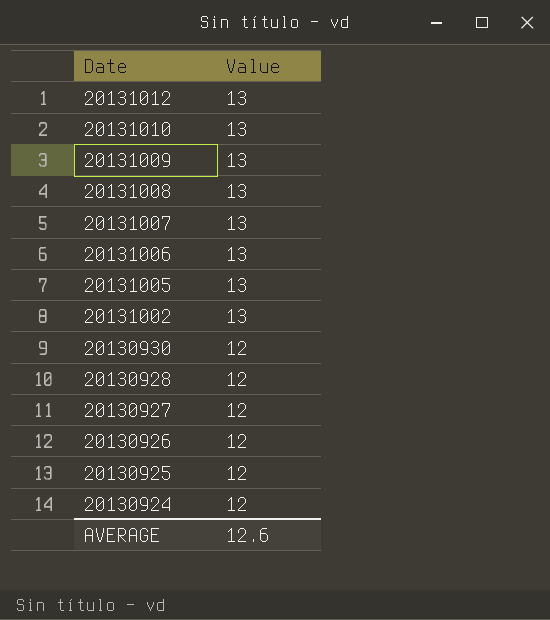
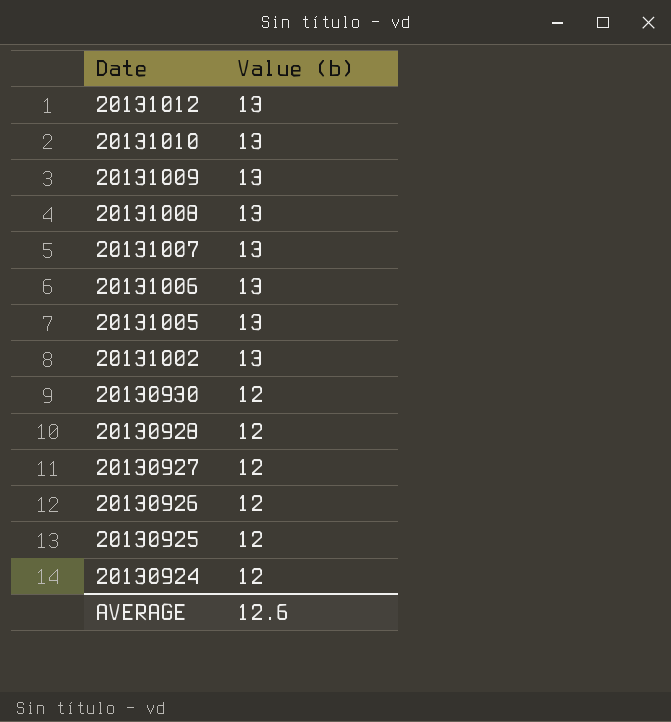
column name: Value -> Value (b)

